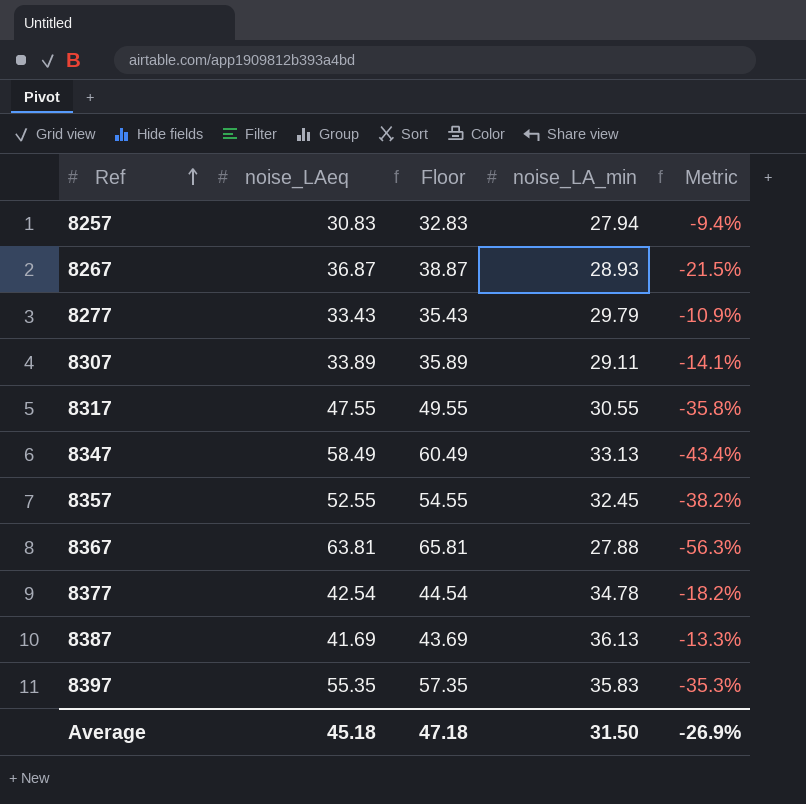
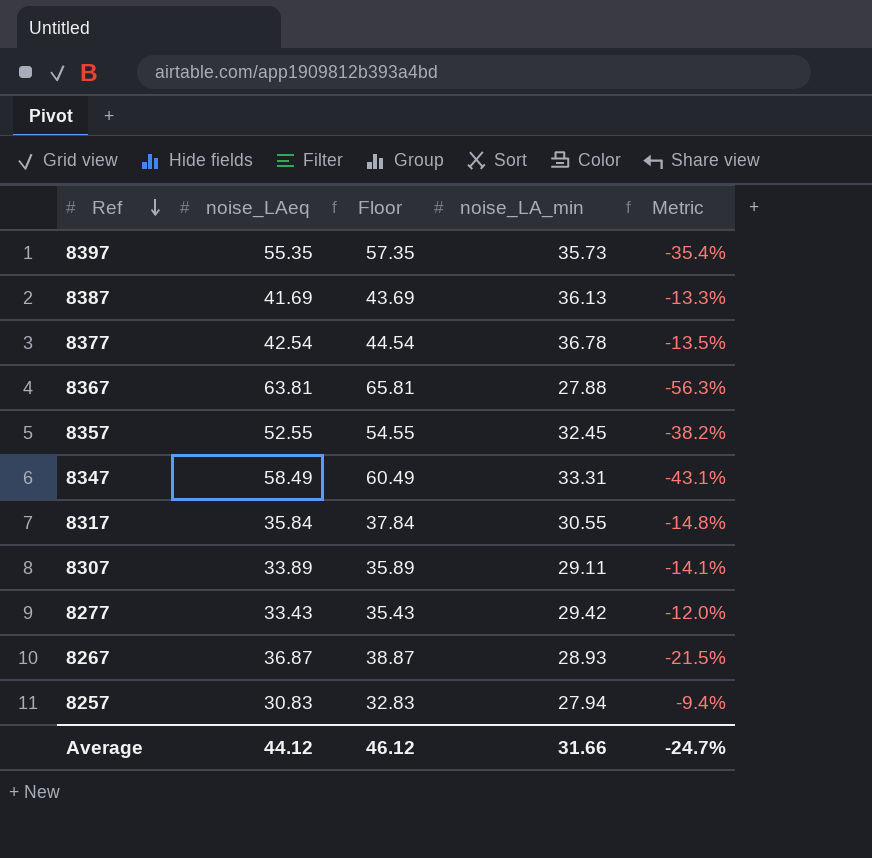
row order: Ref ascending -> Ref descending
8397 | noise_LA_min: 35.83 -> 35.73
8397 | Metric: -35.3% -> -35.4%
8377 | noise_LA_min: 34.78 -> 36.78
8377 | Metric: -18.2% -> -13.5%
8347 | noise_LA_min: 33.13 -> 33.31
8347 | Metric: -43.4% -> -43.1%
8317 | noise_LAeq: 47.55 -> 35.84
8317 | Floor: 49.55 -> 37.84
8317 | Metric: -35.8% -> -14.8%
8277 | noise_LA_min: 29.79 -> 29.42
8277 | Metric: -10.9% -> -12.0%
Average | noise_LAeq: 45.18 -> 44.12
Average | Floor: 47.18 -> 46.12
Average | noise_LA_min: 31.50 -> 31.66
Average | Metric: -26.9% -> -24.7%

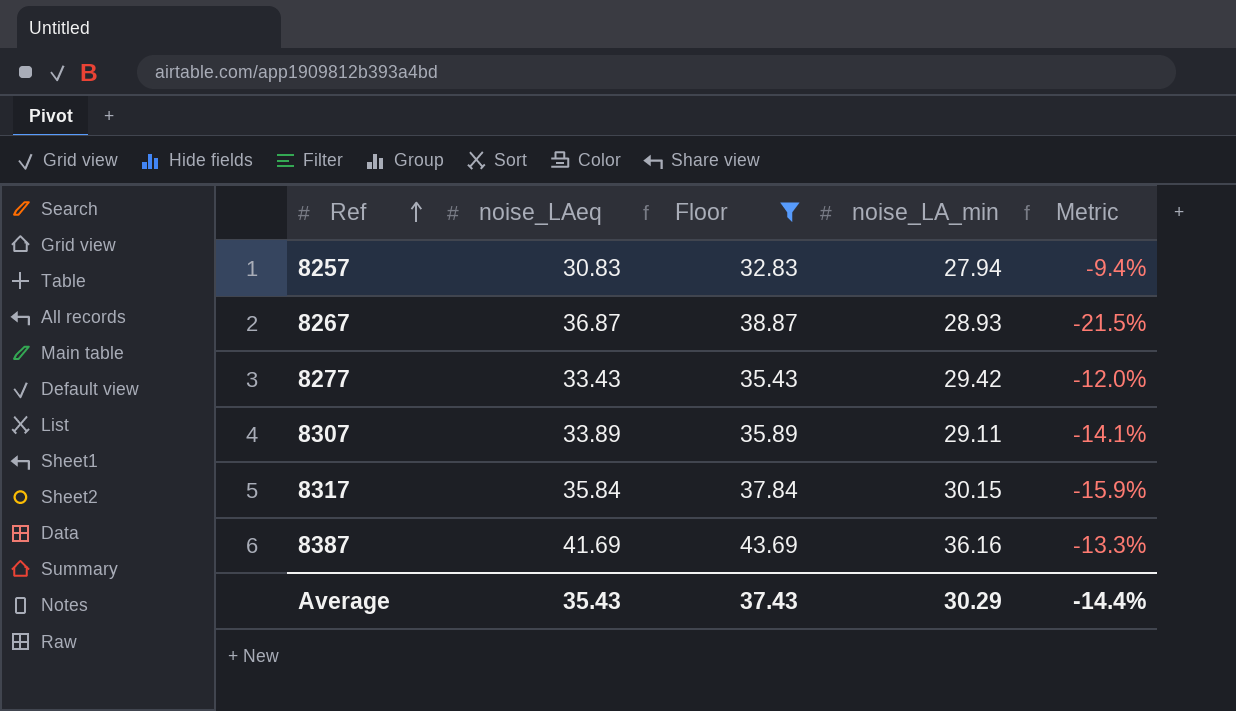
filter: none -> Floor <= 43.69
row order: Ref descending -> Ref ascending
8317 | noise_LA_min: 30.55 -> 30.15
8317 | Metric: -14.8% -> -15.9%
8387 | noise_LA_min: 36.13 -> 36.16
Average | noise_LAeq: 44.12 -> 35.43
Average | Floor: 46.12 -> 37.43
Average | noise_LA_min: 31.66 -> 30.29
Average | Metric: -24.7% -> -14.4%

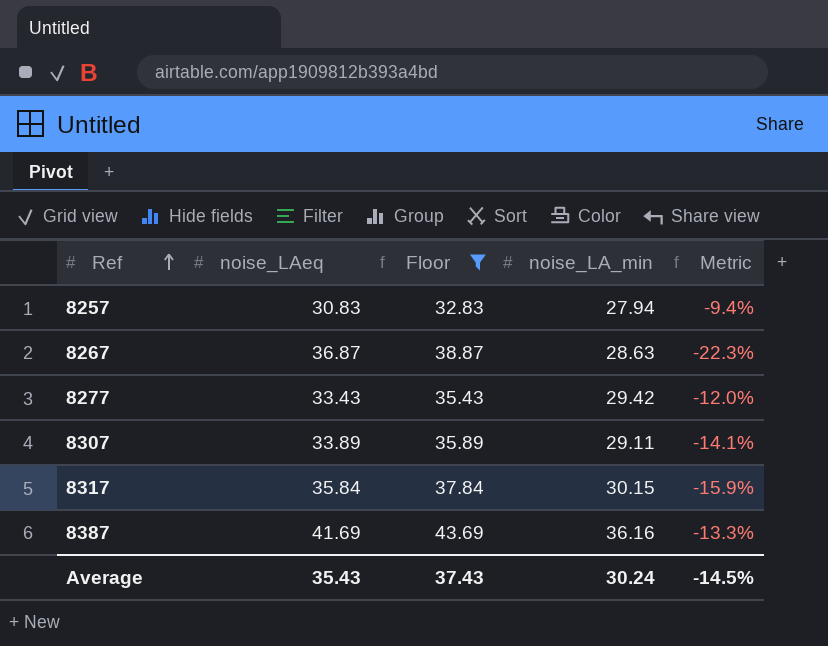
8267 | noise_LA_min: 28.93 -> 28.63
8267 | Metric: -21.5% -> -22.3%
Average | noise_LA_min: 30.29 -> 30.24
Average | Metric: -14.4% -> -14.5%

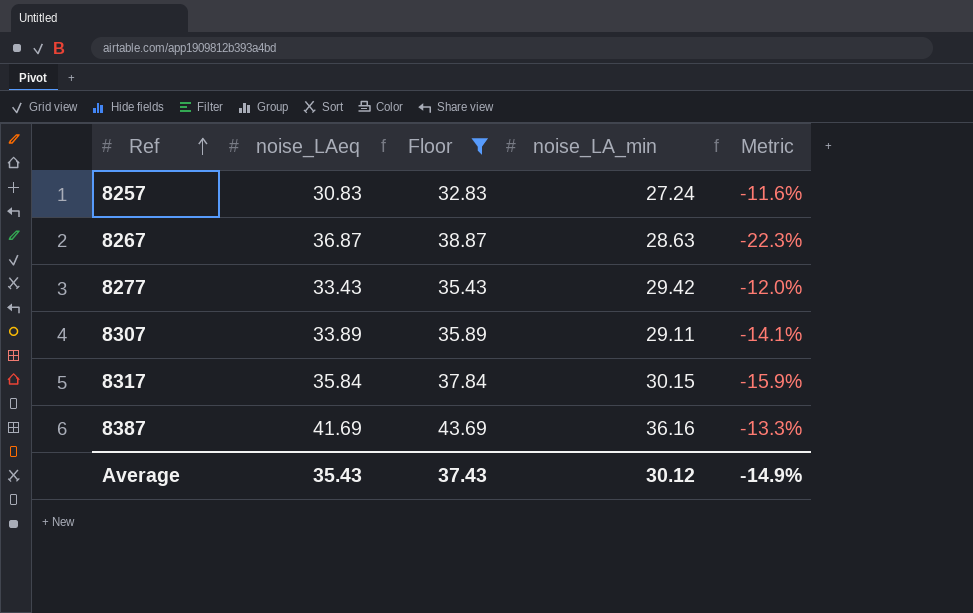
8257 | noise_LA_min: 27.94 -> 27.24
8257 | Metric: -9.4% -> -11.6%
Average | noise_LA_min: 30.24 -> 30.12
Average | Metric: -14.5% -> -14.9%

